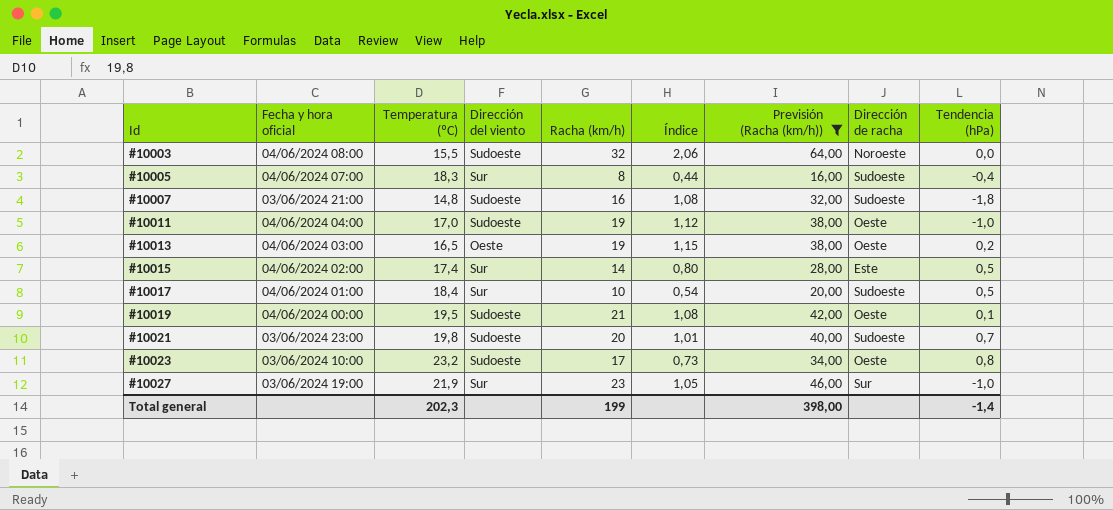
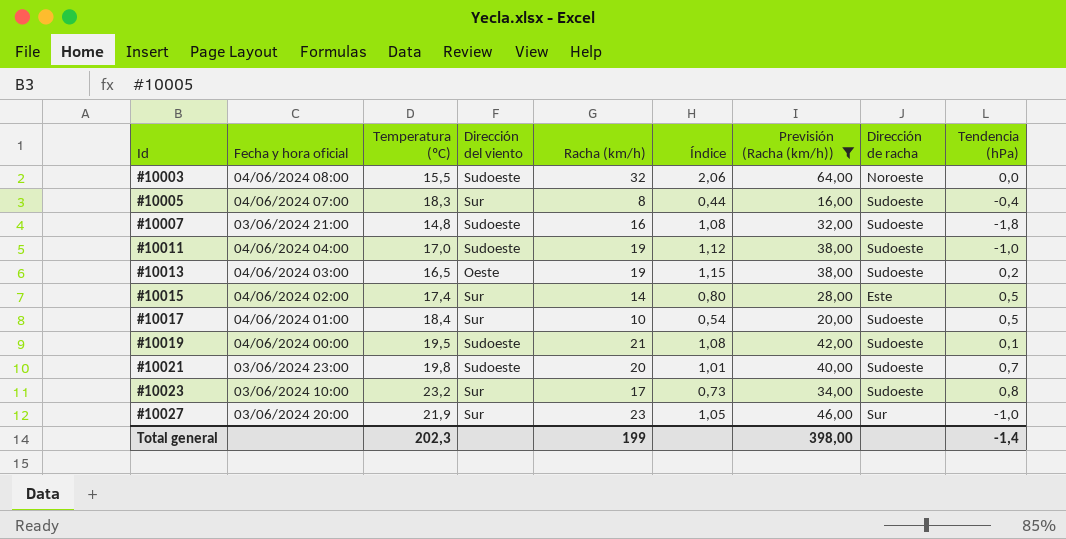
#10011 | Dirección de racha: Oeste -> Sudoeste
#10013 | Dirección de racha: Oeste -> Sudoeste
#10019 | Dirección de racha: Oeste -> Sudoeste
#10023 | Dirección del viento: Sudoeste -> Sur
#10023 | Dirección de racha: Oeste -> Sudoeste
#10027 | Fecha y hora oficial: 03/06/2024 19:00 -> 03/06/2024 20:00

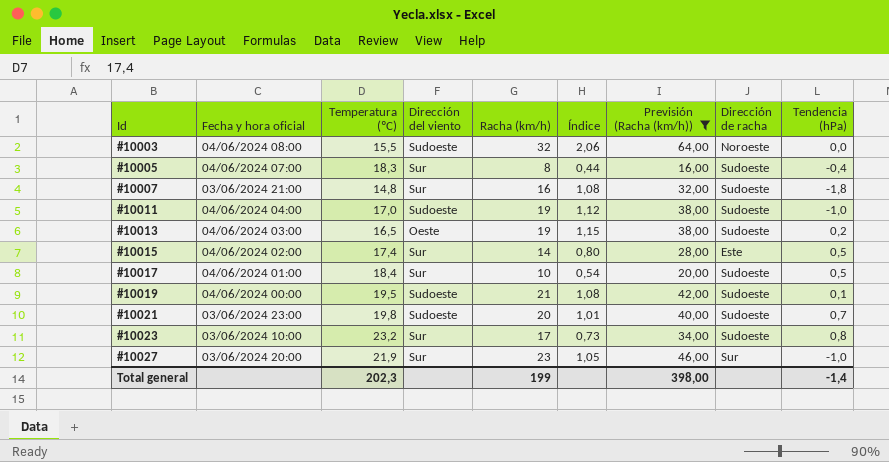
#10007 | Dirección del viento: Sudoeste -> Sur

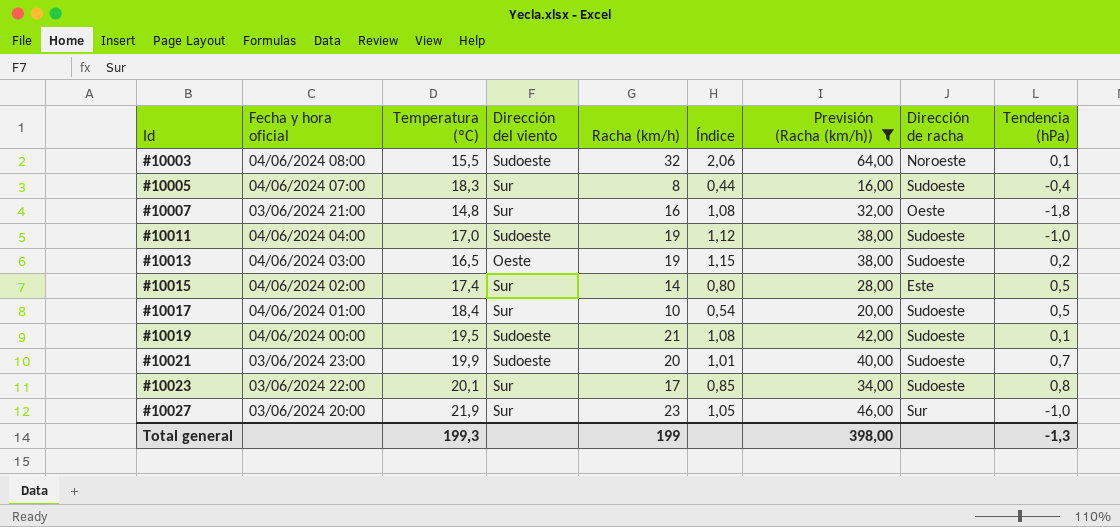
#10003 | Tendencia (hPa): 0,0 -> 0,1
#10007 | Dirección de racha: Sudoeste -> Oeste
#10021 | Temperatura (ºC): 19,8 -> 19,9
#10023 | Fecha y hora oficial: 03/06/2024 10:00 -> 03/06/2024 22:00
#10023 | Temperatura (ºC): 23,2 -> 20,1
#10023 | Índice: 0,73 -> 0,85
Total general | Temperatura (ºC): 202,3 -> 199,3
Total general | Tendencia (hPa): -1,4 -> -1,3

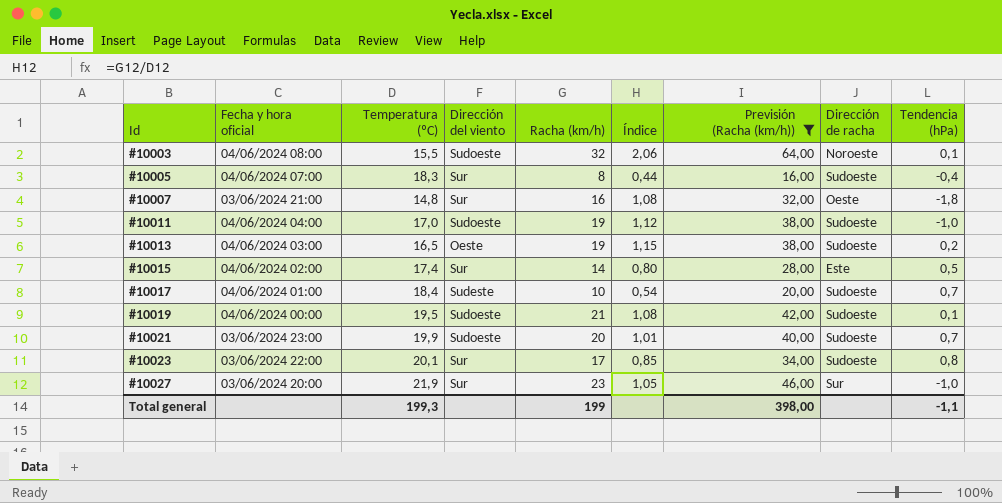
#10017 | Dirección del viento: Sur -> Sudeste
#10017 | Tendencia (hPa): 0,5 -> 0,7
Total general | Tendencia (hPa): -1,3 -> -1,1

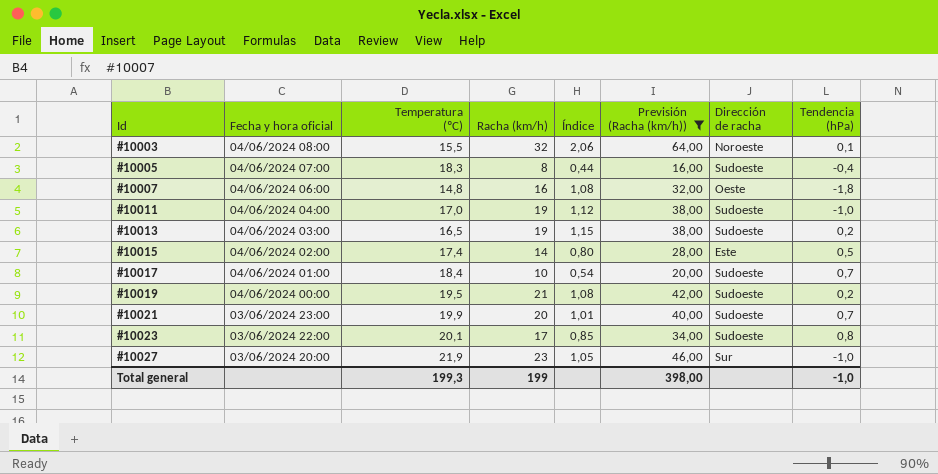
column Dirección del viento | position: 4 -> none
#10007 | Fecha y hora oficial: 03/06/2024 21:00 -> 04/06/2024 06:00
#10019 | Tendencia (hPa): 0,1 -> 0,2
Total general | Tendencia (hPa): -1,1 -> -1,0

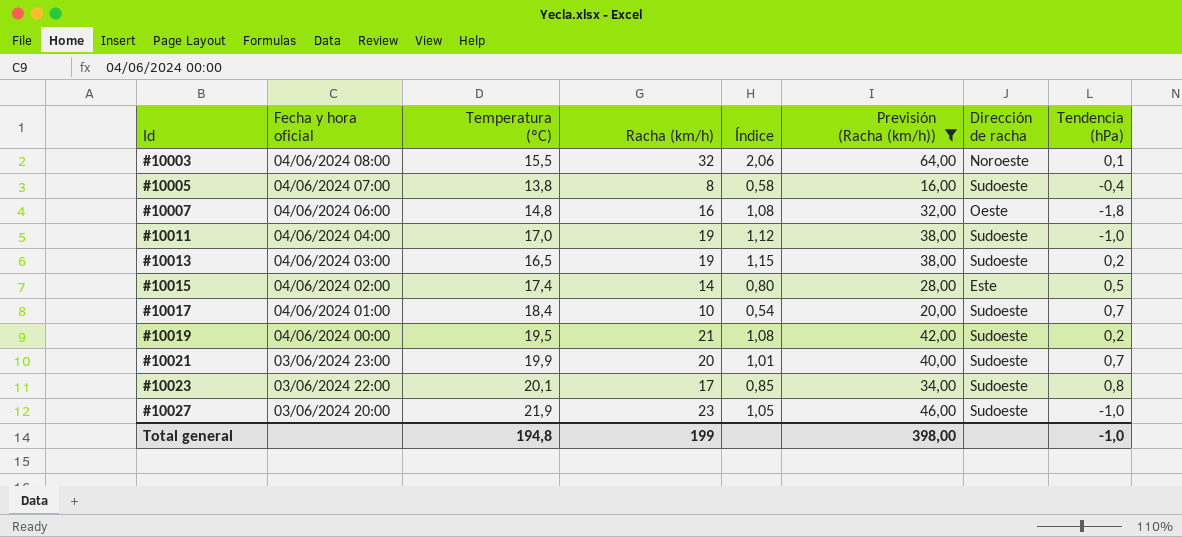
#10005 | Temperatura (ºC): 18,3 -> 13,8
#10005 | Índice: 0,44 -> 0,58
#10027 | Dirección de racha: Sur -> Sudoeste
Total general | Temperatura (ºC): 199,3 -> 194,8

